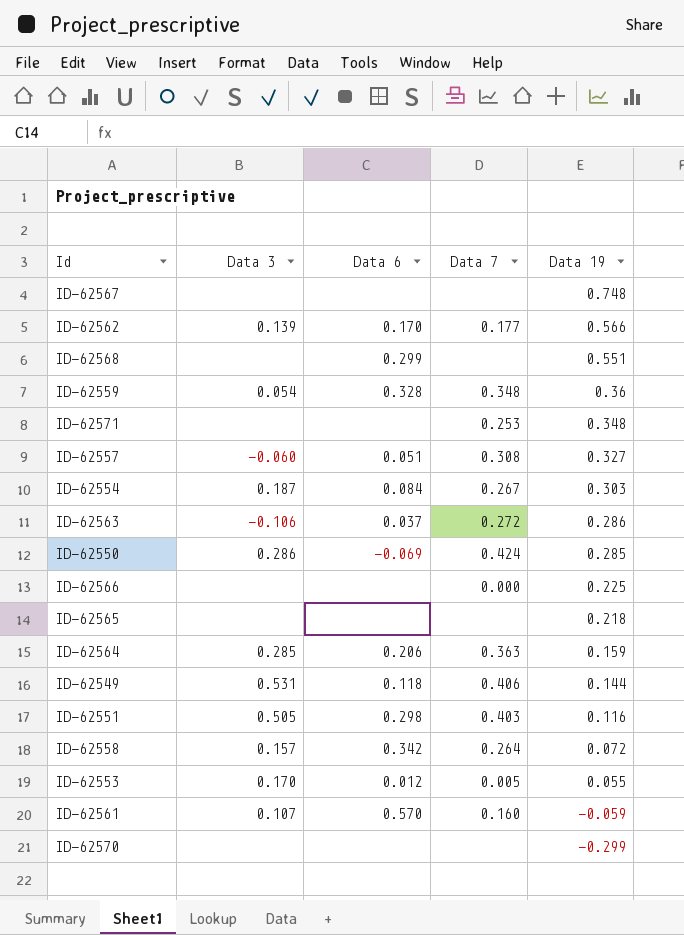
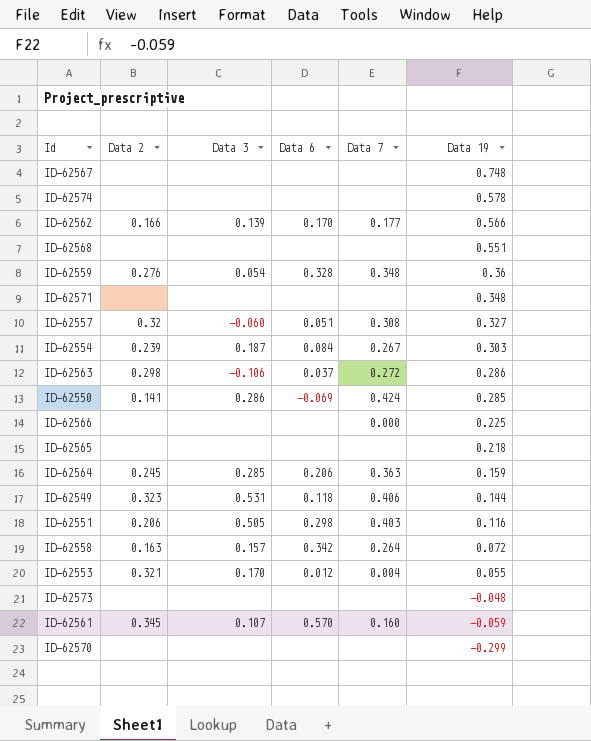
column Data 2 | position: none -> 2
row ID-62574: none -> none | none | none | none | 0.578
ID-62568 | Data 6: 0.299 -> none
ID-62571 | Data 7: 0.253 -> none
ID-62553 | Data 7: 0.005 -> 0.004
row ID-62573: none -> none | none | none | none | -0.048

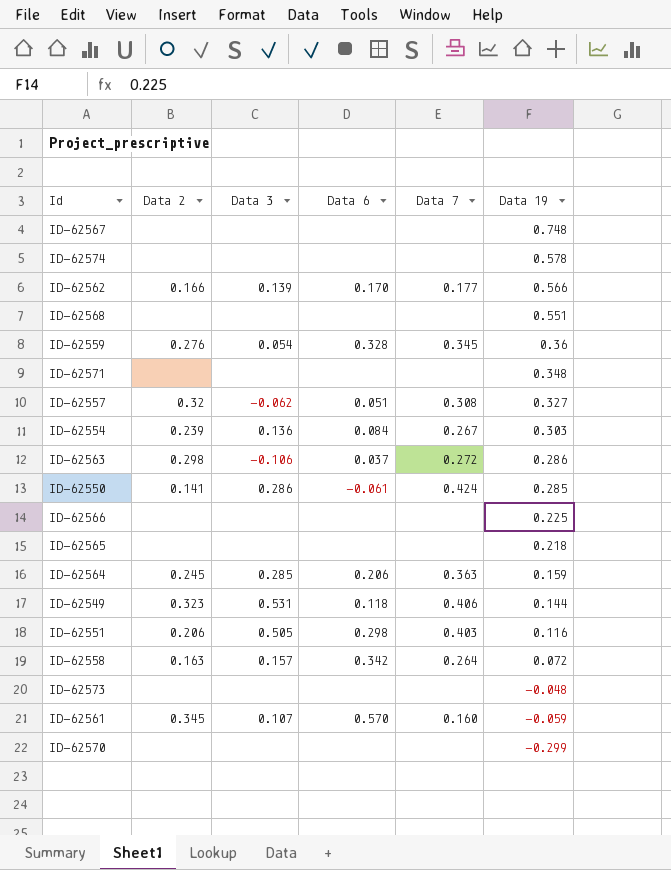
row ID-62553: 0.321 | 0.170 | 0.012 | 0.004 | 0.055 -> none
ID-62559 | Data 7: 0.348 -> 0.345
ID-62557 | Data 3: -0.060 -> -0.062
ID-62554 | Data 3: 0.187 -> 0.136
ID-62550 | Data 6: -0.069 -> -0.061
ID-62566 | Data 7: 0.000 -> none

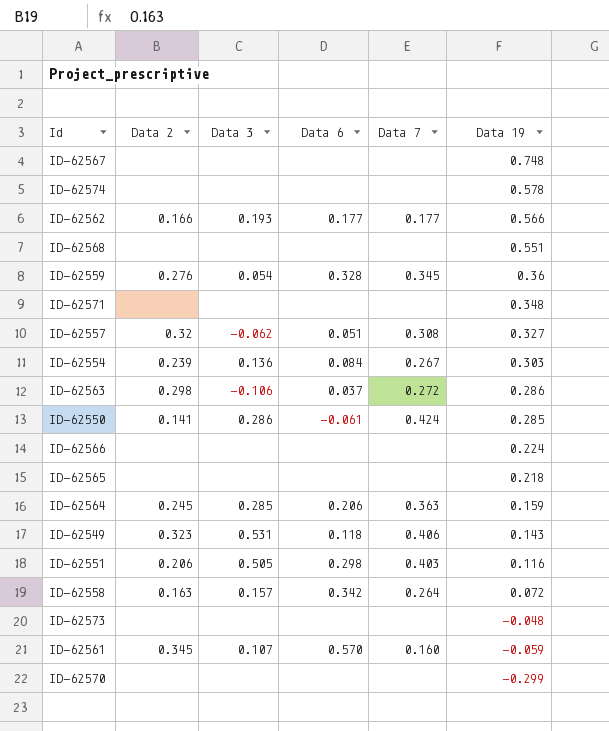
ID-62562 | Data 3: 0.139 -> 0.193
ID-62562 | Data 6: 0.170 -> 0.177
ID-62566 | Data 19: 0.225 -> 0.224
ID-62549 | Data 19: 0.144 -> 0.143

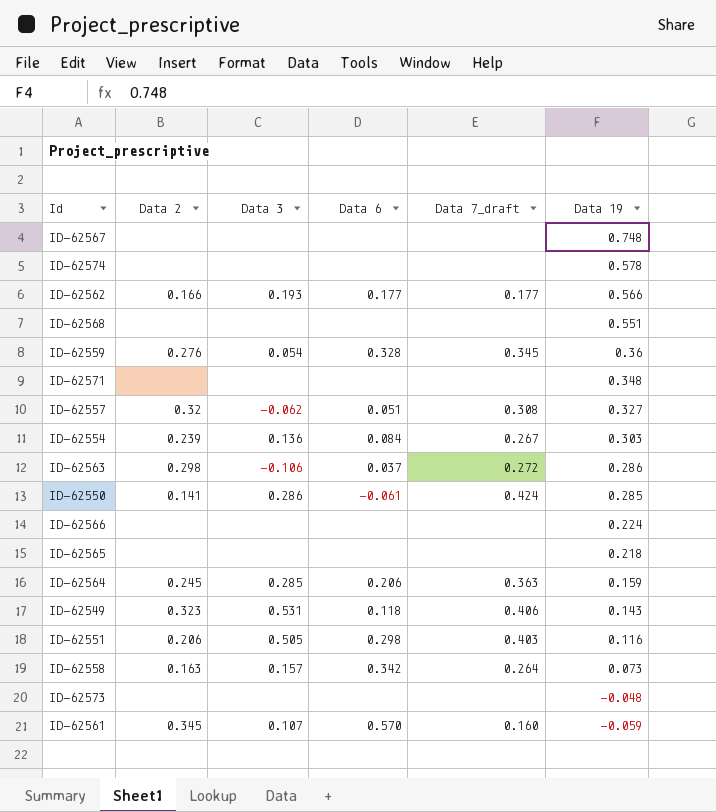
column name: Data 7 -> Data 7_draft
row ID-62570: none | none | none | none | -0.299 -> none
ID-62558 | Data 19: 0.072 -> 0.073

